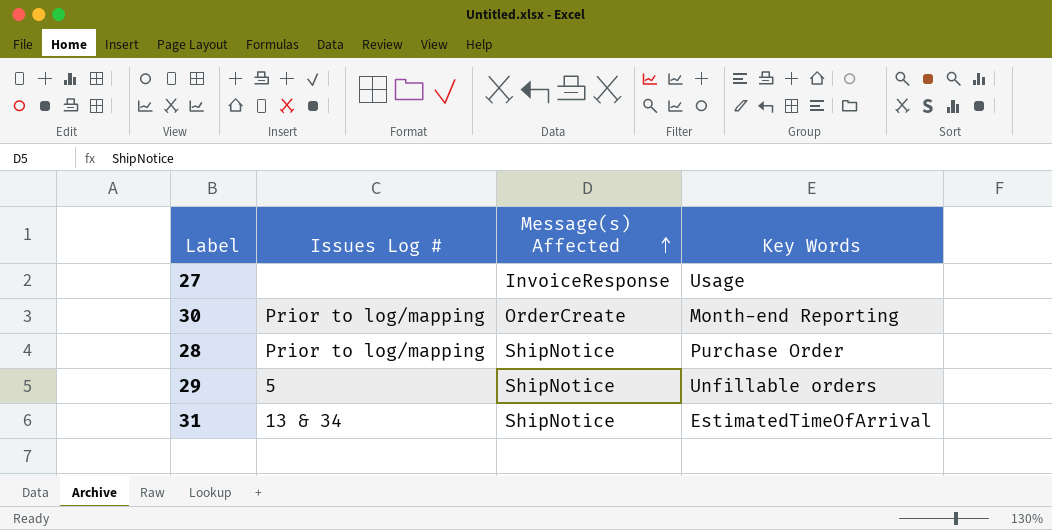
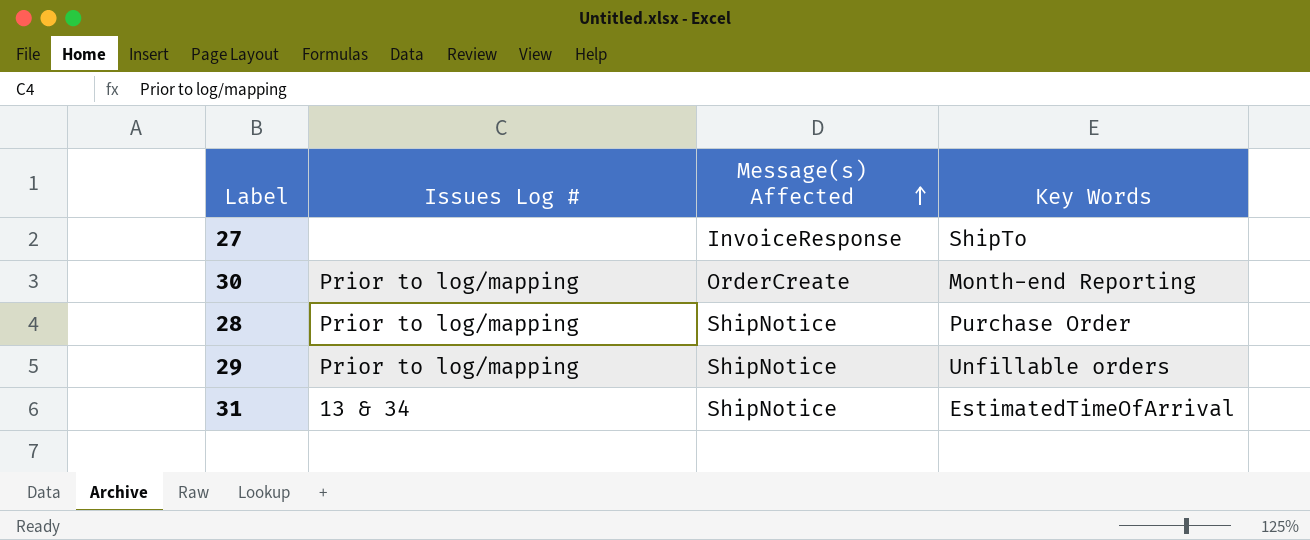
27 | Key Words: Usage -> ShipTo
29 | Issues Log #: 5 -> Prior to log/mapping

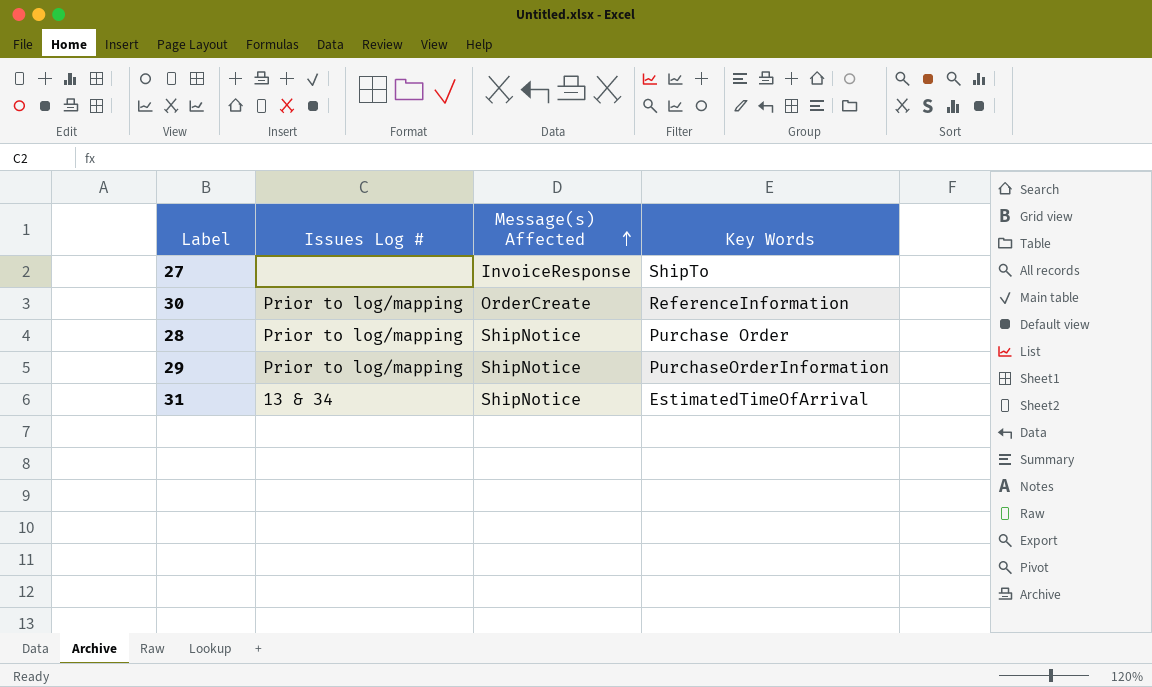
30 | Key Words: Month-end Reporting -> ReferenceInformation
29 | Key Words: Unfillable orders -> PurchaseOrderInformation

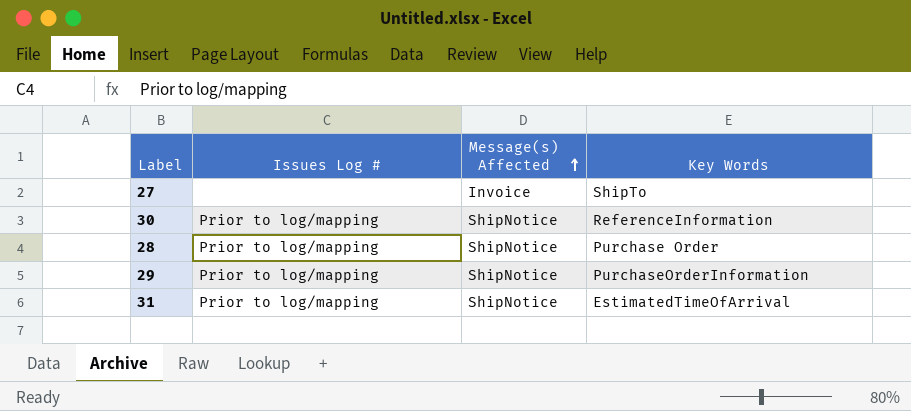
27 | Message(s) Affected: InvoiceResponse -> Invoice
30 | Message(s) Affected: OrderCreate -> ShipNotice
31 | Issues Log #: 13 & 34 -> Prior to log/mapping

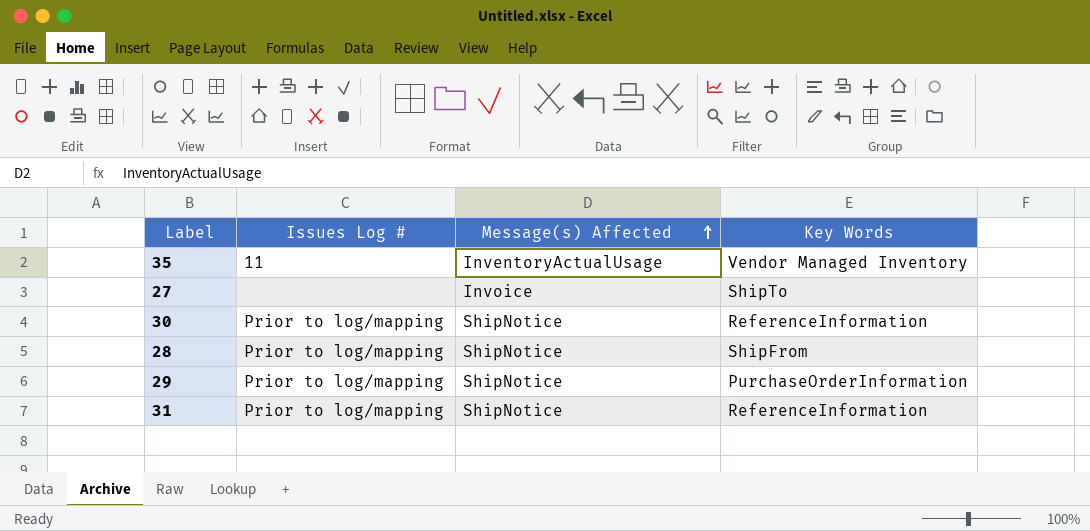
row 35: none -> 11 | InventoryActualUsage | Vendor Managed Inventory
28 | Key Words: Purchase Order -> ShipFrom
31 | Key Words: EstimatedTimeOfArrival -> ReferenceInformation

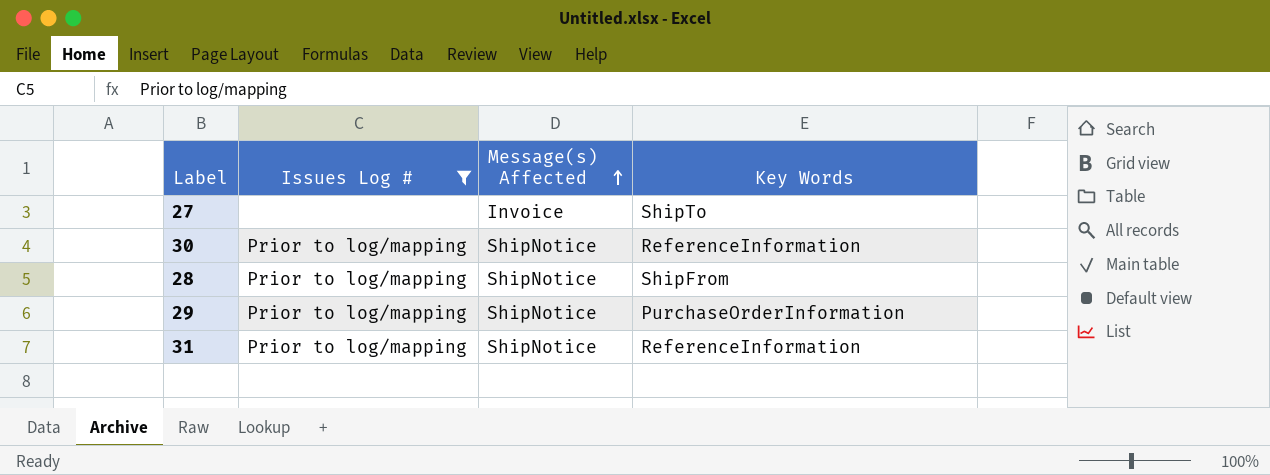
filter: none -> Issues Log # != 11

